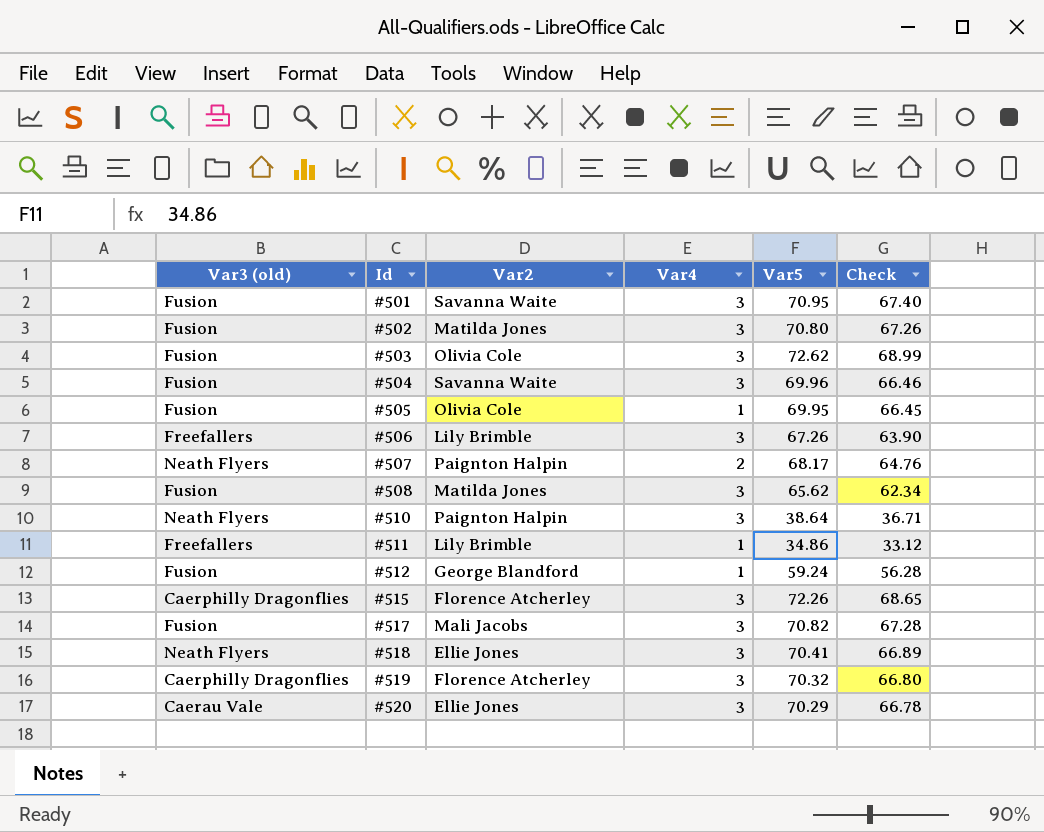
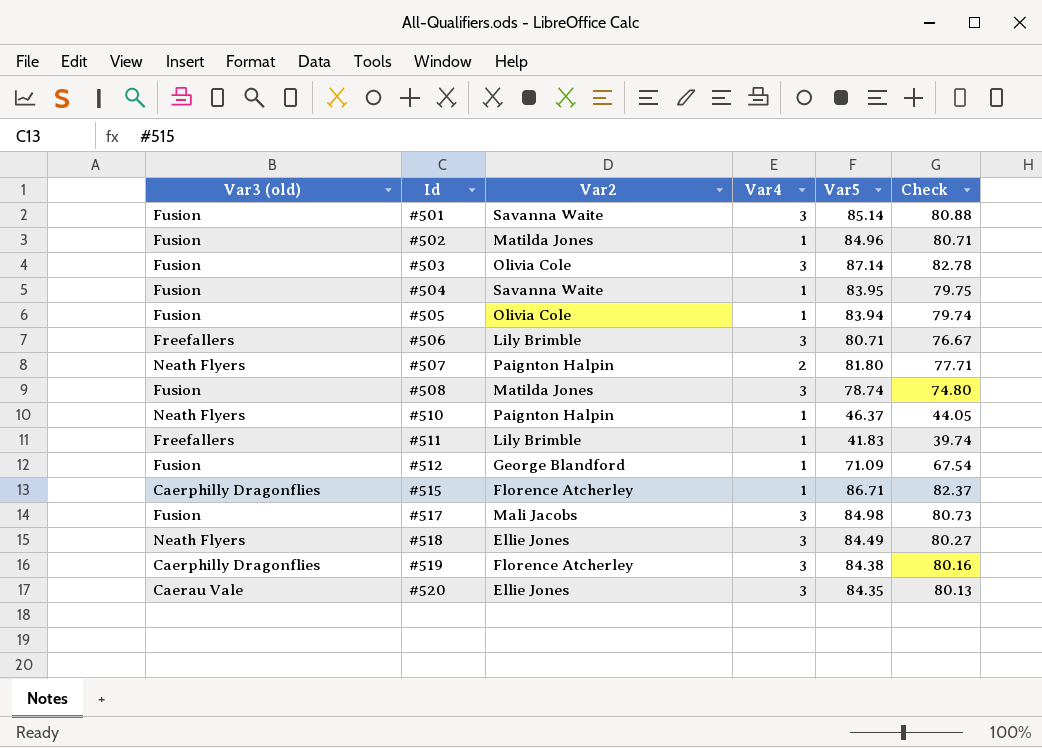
#501 | Var5: 70.95 -> 85.14
#501 | Check: 67.40 -> 80.88
#502 | Var4: 3 -> 1
#502 | Var5: 70.80 -> 84.96
#502 | Check: 67.26 -> 80.71
#503 | Var5: 72.62 -> 87.14
#503 | Check: 68.99 -> 82.78
#504 | Var4: 3 -> 1
#504 | Var5: 69.96 -> 83.95
#504 | Check: 66.46 -> 79.75
#505 | Var5: 69.95 -> 83.94
#505 | Check: 66.45 -> 79.74
#506 | Var5: 67.26 -> 80.71
#506 | Check: 63.90 -> 76.67
#507 | Var5: 68.17 -> 81.80
#507 | Check: 64.76 -> 77.71
#508 | Var5: 65.62 -> 78.74
#508 | Check: 62.34 -> 74.80
#510 | Var4: 3 -> 1
#510 | Var5: 38.64 -> 46.37
#510 | Check: 36.71 -> 44.05
#511 | Var5: 34.86 -> 41.83
#511 | Check: 33.12 -> 39.74
#512 | Var5: 59.24 -> 71.09
#512 | Check: 56.28 -> 67.54
#515 | Var4: 3 -> 1
#515 | Var5: 72.26 -> 86.71
#515 | Check: 68.65 -> 82.37
#517 | Var5: 70.82 -> 84.98
#517 | Check: 67.28 -> 80.73
#518 | Var5: 70.41 -> 84.49
#518 | Check: 66.89 -> 80.27
#519 | Var5: 70.32 -> 84.38
#519 | Check: 66.80 -> 80.16
#520 | Var5: 70.29 -> 84.35
#520 | Check: 66.78 -> 80.13

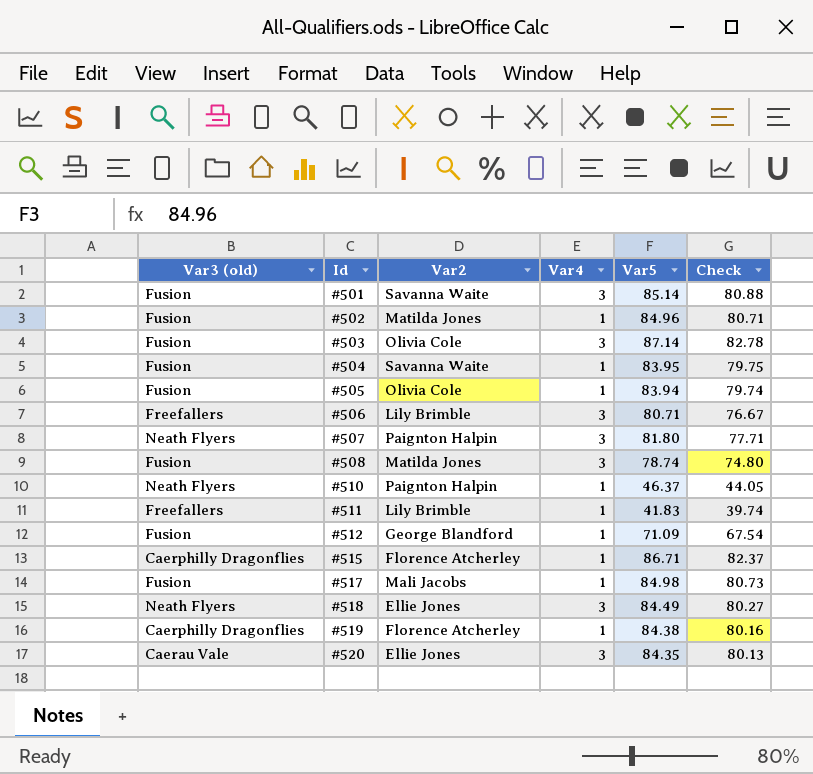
#507 | Var4: 2 -> 3
#517 | Var4: 3 -> 1
#519 | Var4: 3 -> 1

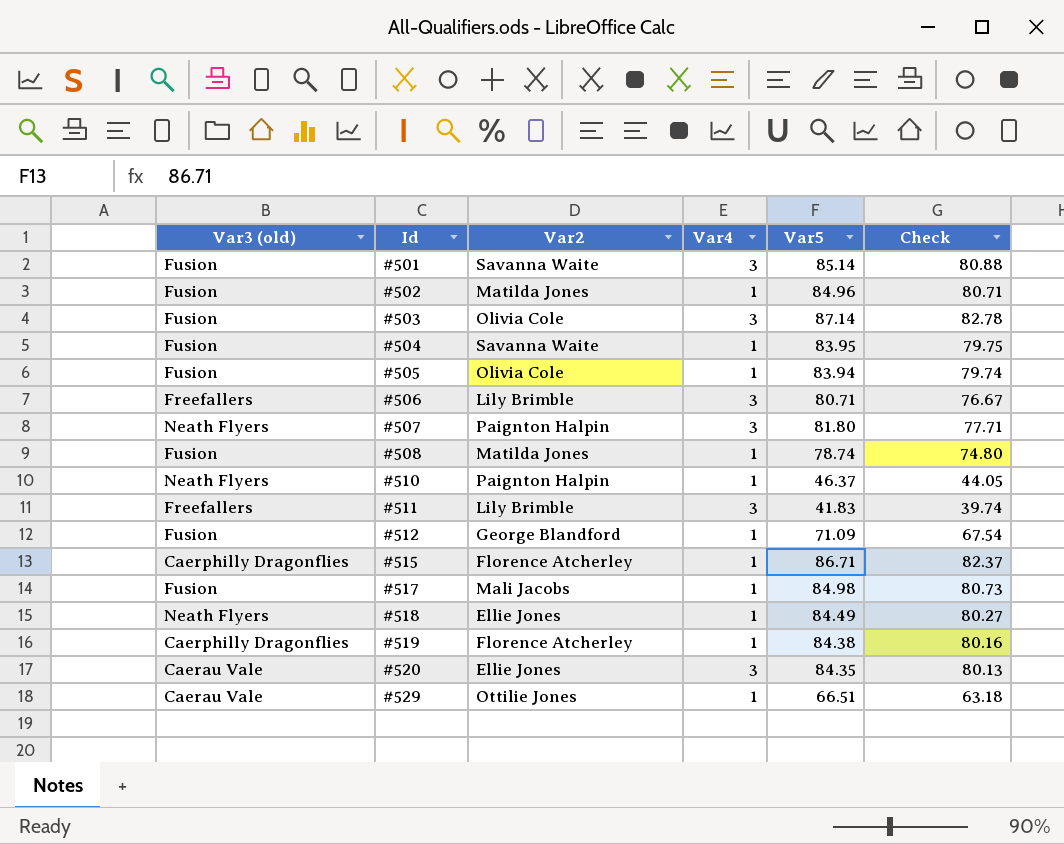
#508 | Var4: 3 -> 1
#511 | Var4: 1 -> 3
#518 | Var4: 3 -> 1
row #529: none -> Caerau Vale | Ottilie Jones | 1 | 66.51 | 63.18

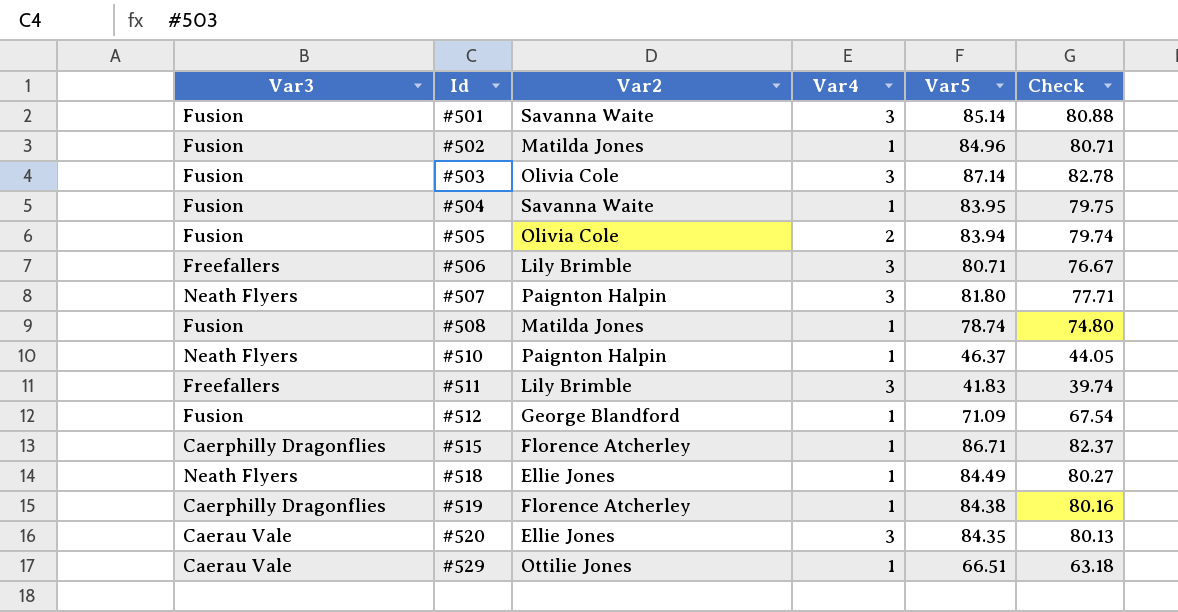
column name: Var3 (old) -> Var3
row #517: Fusion | Mali Jacobs | 1 | 84.98 | 80.73 -> none
#505 | Var4: 1 -> 2

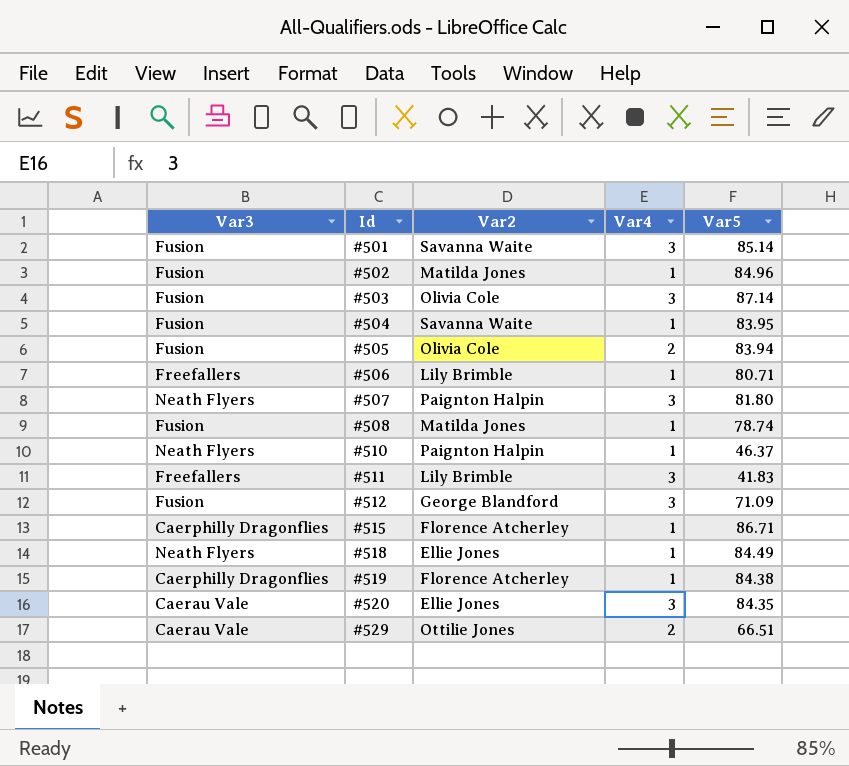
column Check | formula: [Var5] * 0.95 -> none
#506 | Var4: 3 -> 1
#512 | Var4: 1 -> 3
#529 | Var4: 1 -> 2

